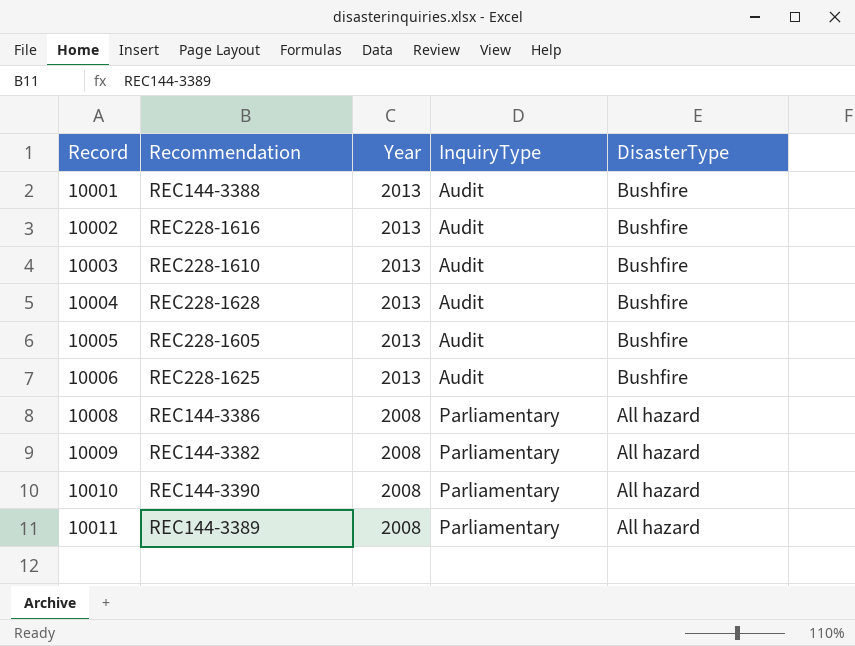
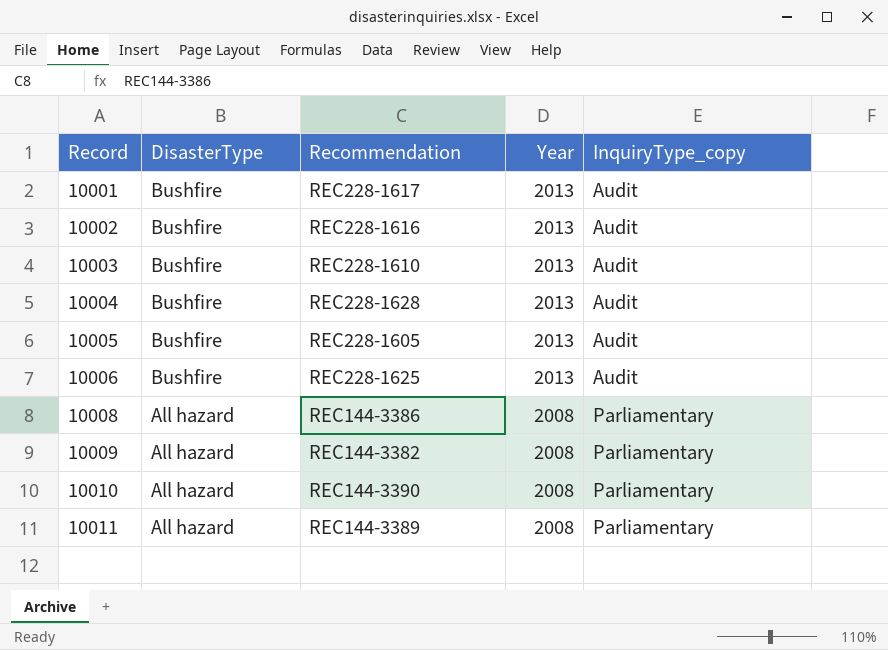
column DisasterType | position: 5 -> 2
column name: InquiryType -> InquiryType_copy
10001 | Recommendation: REC144-3388 -> REC228-1617

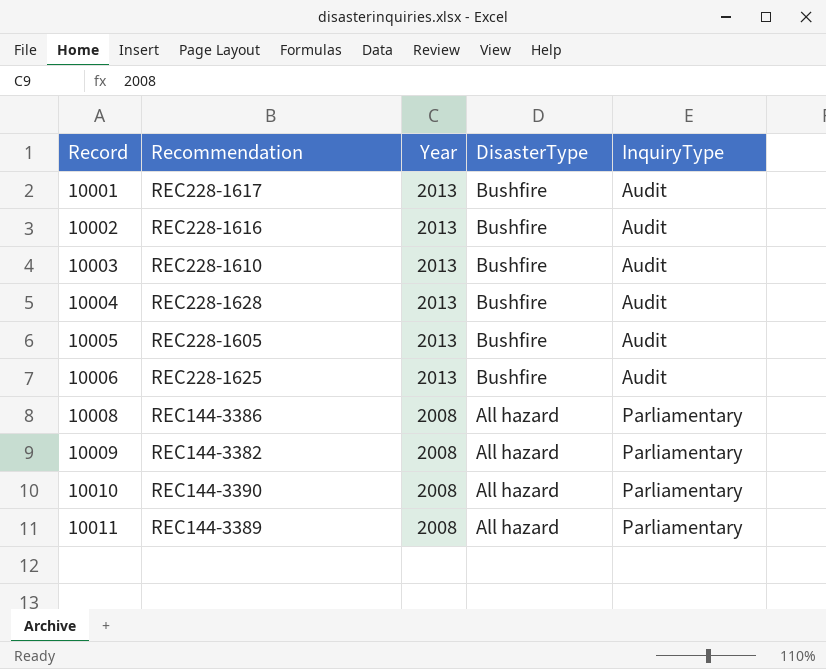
column DisasterType | position: 2 -> 4
column name: InquiryType_copy -> InquiryType

